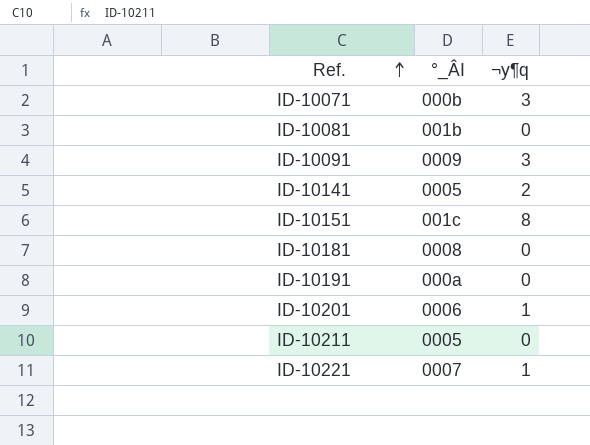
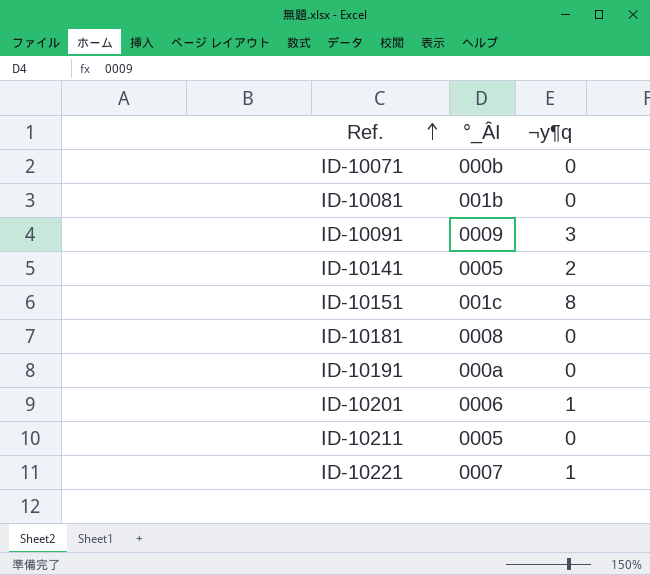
ID-10071 | ¬y¶q: 3 -> 0

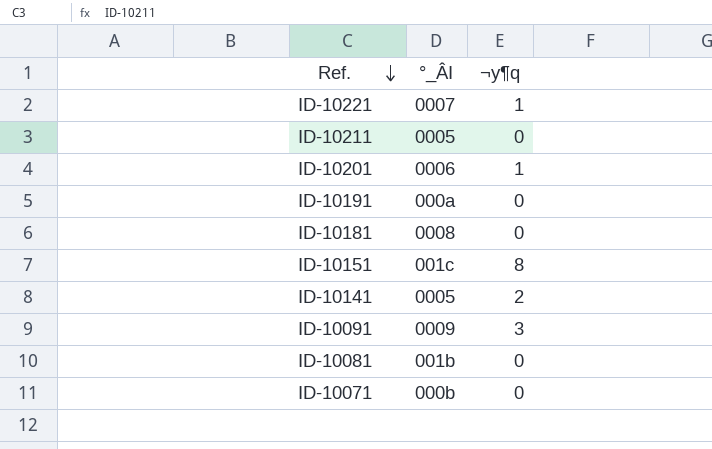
row order: Ref. ascending -> Ref. descending

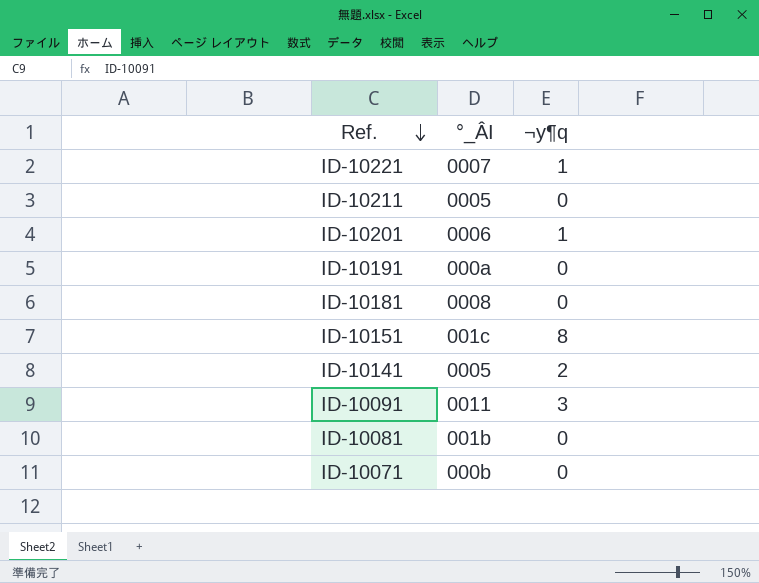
ID-10091 | °_ÂI: 0009 -> 0011

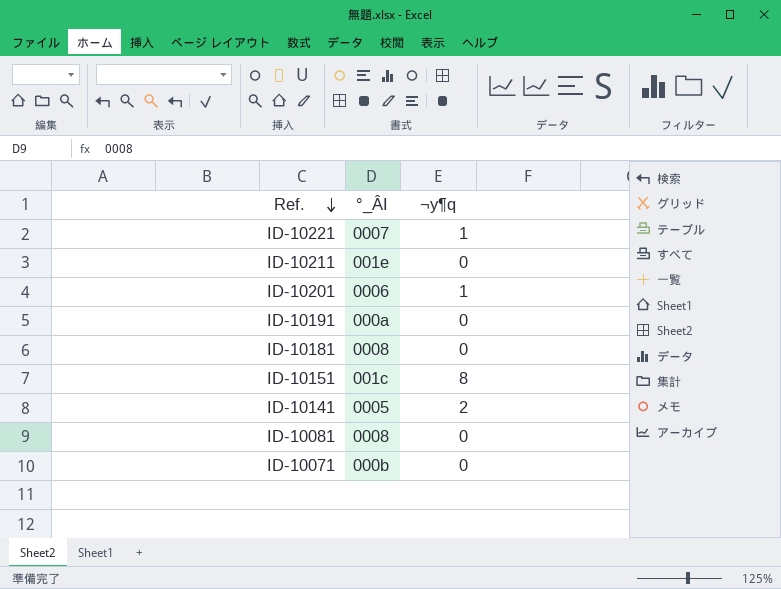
row ID-10091: 0011 | 3 -> none
ID-10211 | °_ÂI: 0005 -> 001e
ID-10081 | °_ÂI: 001b -> 0008

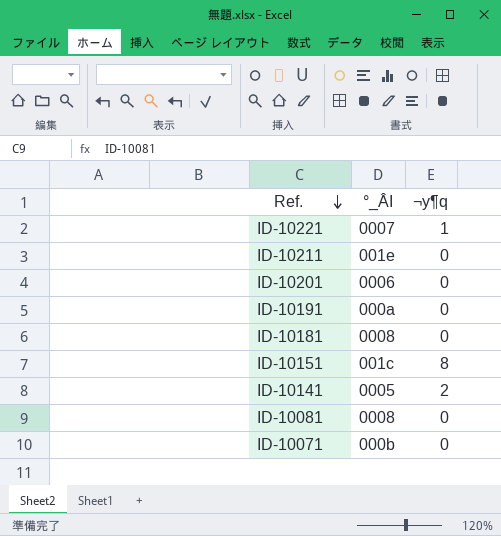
ID-10201 | ¬y¶q: 1 -> 0

